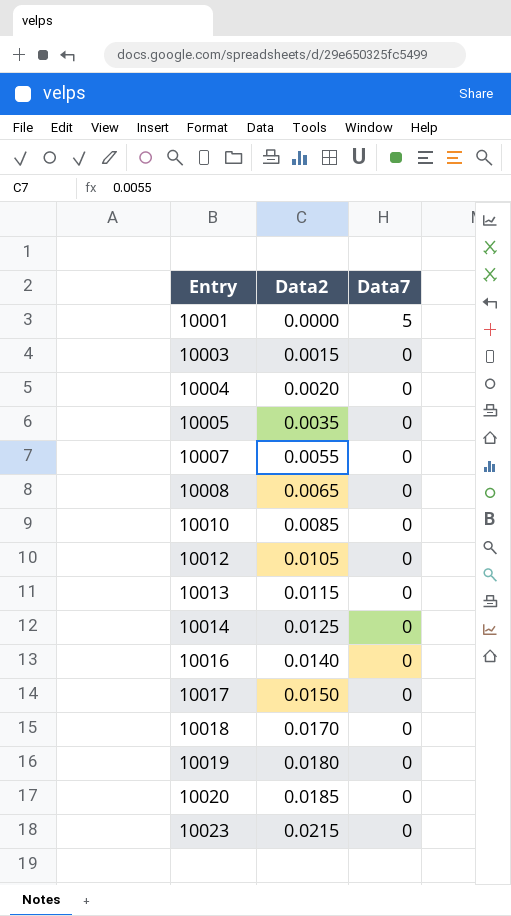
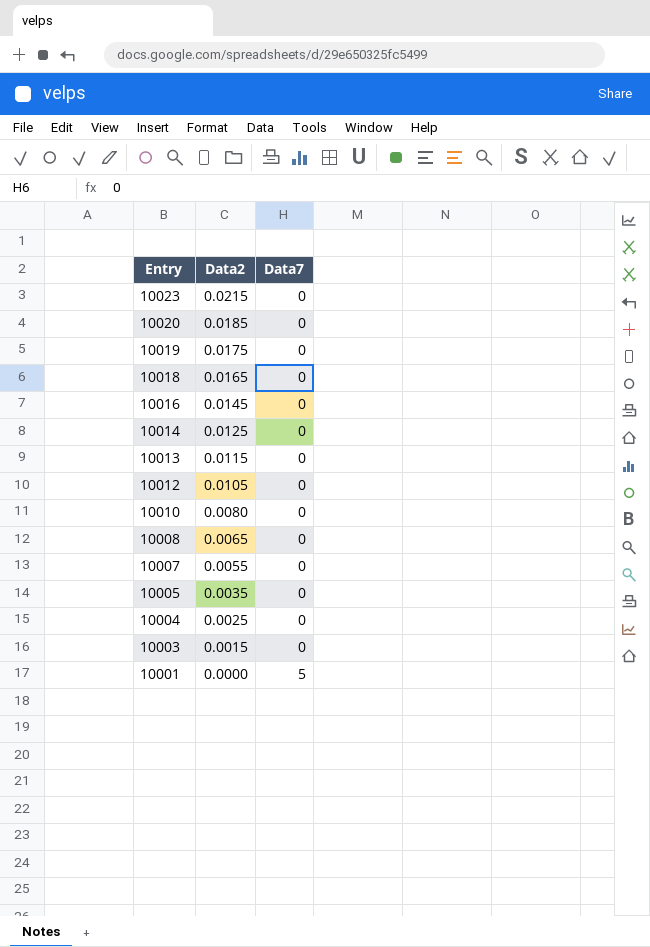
row order: Entry ascending -> Entry descending
row 10017: 0.0150 | 0 -> none
10019 | Data2: 0.0180 -> 0.0175
10018 | Data2: 0.0170 -> 0.0165
10016 | Data2: 0.0140 -> 0.0145
10010 | Data2: 0.0085 -> 0.0080
10004 | Data2: 0.0020 -> 0.0025

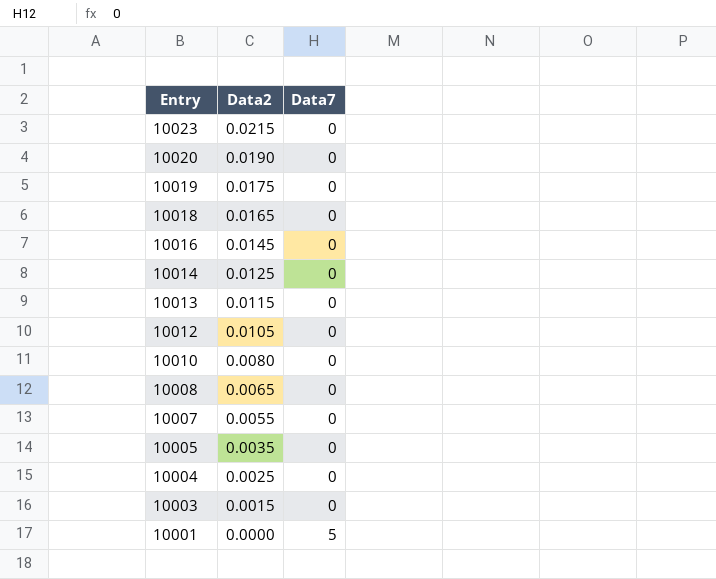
10020 | Data2: 0.0185 -> 0.0190

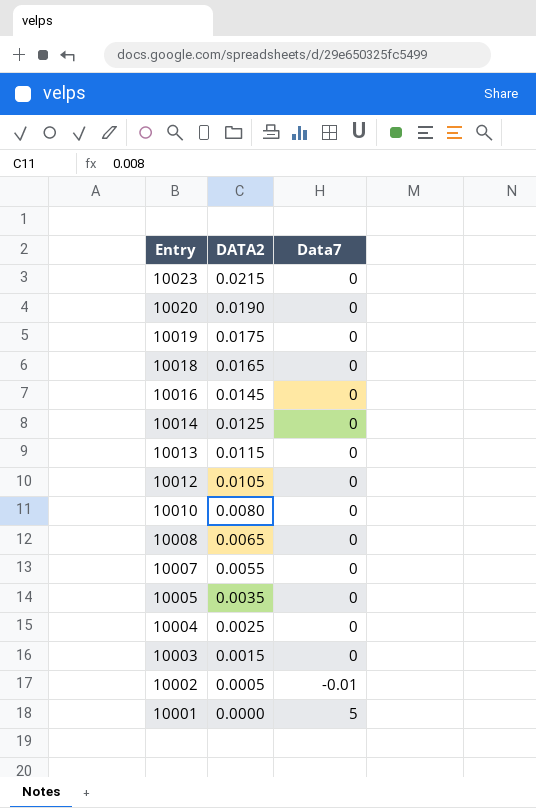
column name: Data2 -> DATA2
row 10002: none -> 0.0005 | -0.01

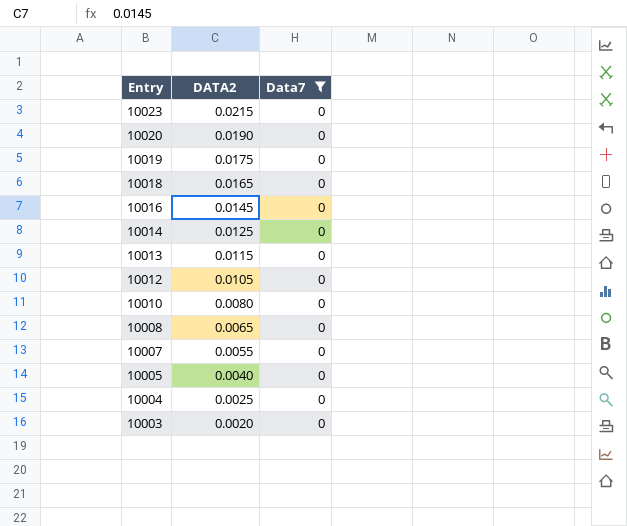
filter: none -> Data7 = 0
10005 | DATA2: 0.0035 -> 0.0040
10003 | DATA2: 0.0015 -> 0.0020

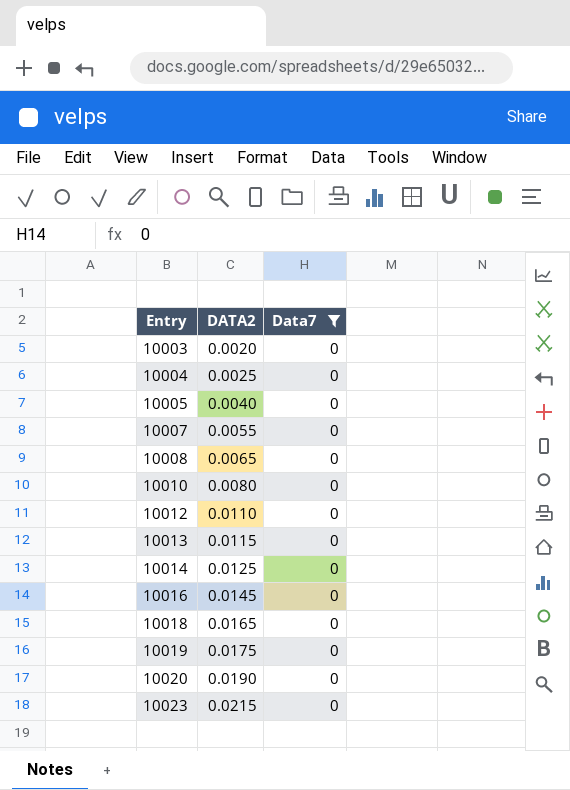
row order: Entry descending -> Entry ascending
10012 | DATA2: 0.0105 -> 0.0110

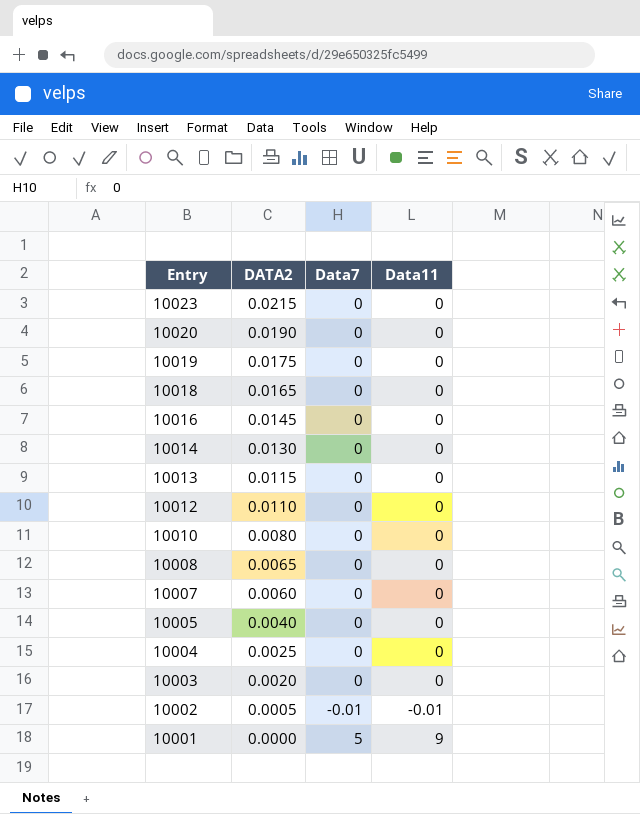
filter: Data7 = 0 -> none
row order: Entry ascending -> Entry descending
column Data11 | position: none -> 4
10014 | DATA2: 0.0125 -> 0.0130
10007 | DATA2: 0.0055 -> 0.0060

